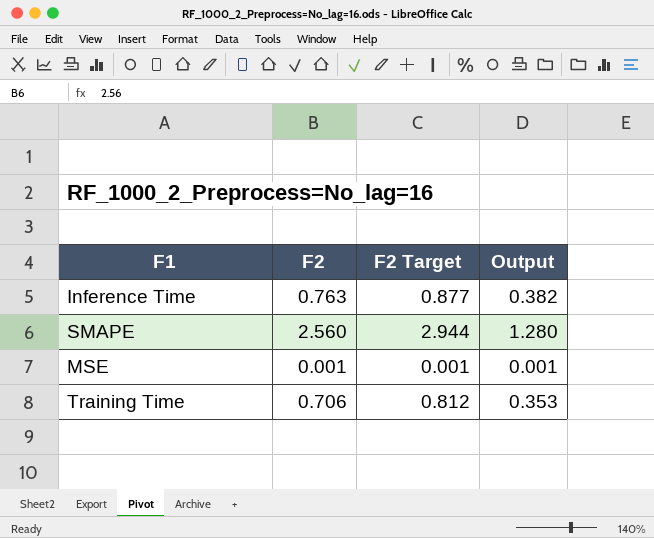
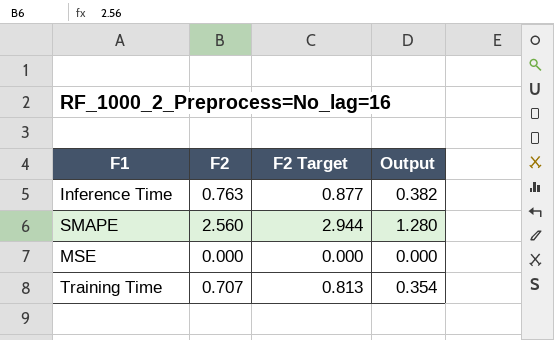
MSE | F2: 0.001 -> 0.000
MSE | F2 Target: 0.001 -> 0.000
MSE | Output: 0.001 -> 0.000
Training Time | F2: 0.706 -> 0.707
Training Time | F2 Target: 0.812 -> 0.813
Training Time | Output: 0.353 -> 0.354

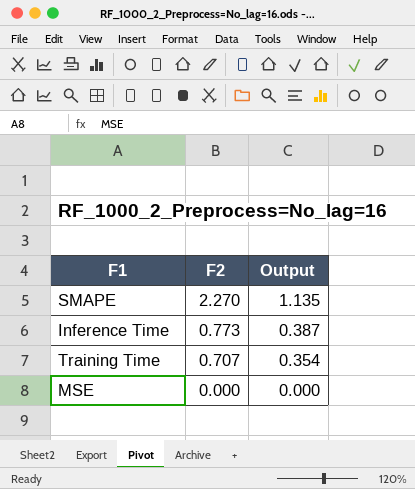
row order: none -> F2 descending
column F2 Target | formula: [F2] * 1.15 -> none
SMAPE | F2: 2.560 -> 2.270
SMAPE | Output: 1.280 -> 1.135
Inference Time | F2: 0.763 -> 0.773
Inference Time | Output: 0.382 -> 0.387

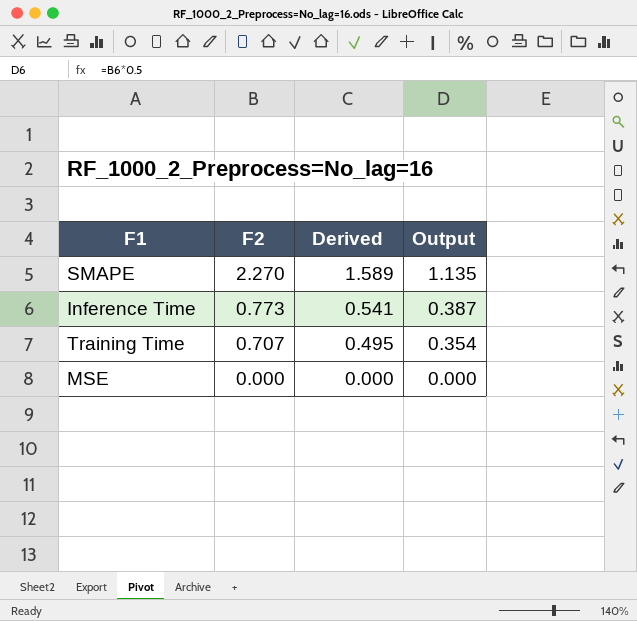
column Derived | formula: none -> [F2] * 0.7

